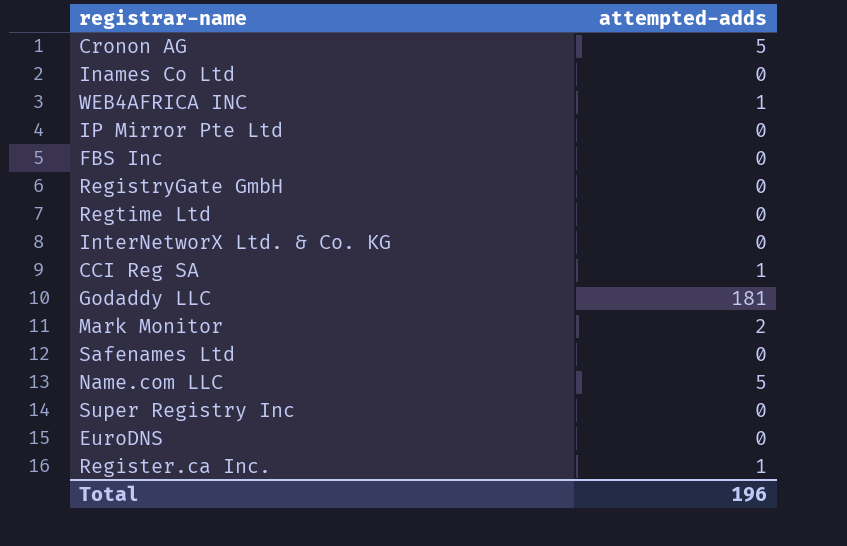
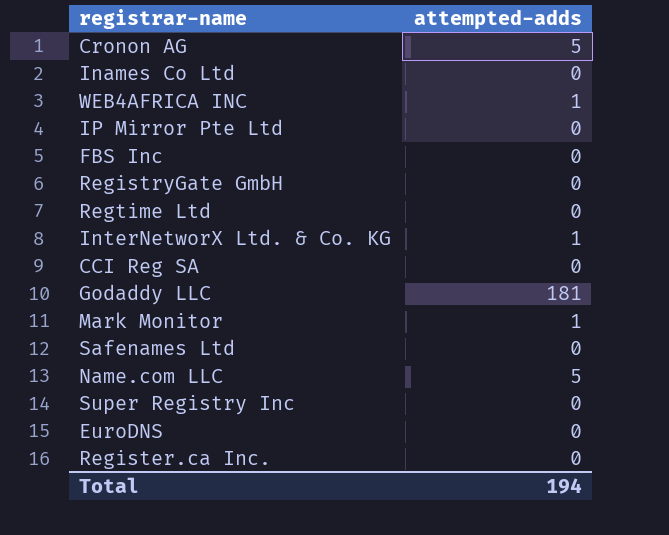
InterNetworX Ltd. & Co. KG | attempted-adds: 0 -> 1
CCI Reg SA | attempted-adds: 1 -> 0
Mark Monitor | attempted-adds: 2 -> 1
Register.ca Inc. | attempted-adds: 1 -> 0
Total | attempted-adds: 196 -> 194

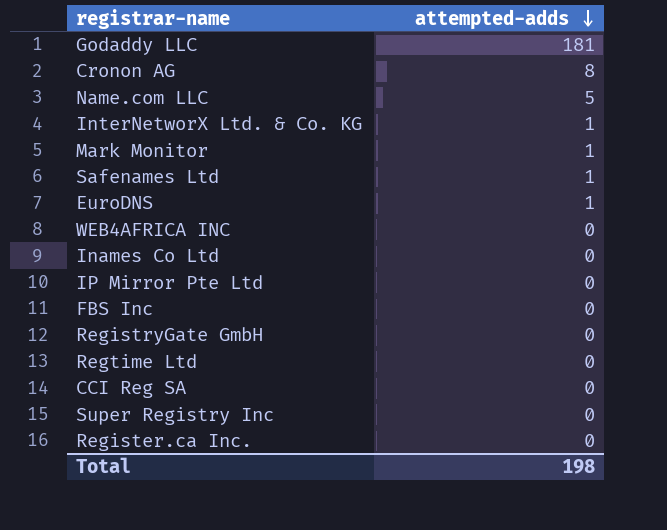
row order: none -> attempted-adds descending
Cronon AG | attempted-adds: 5 -> 8
Safenames Ltd | attempted-adds: 0 -> 1
EuroDNS | attempted-adds: 0 -> 1
WEB4AFRICA INC | attempted-adds: 1 -> 0
Total | attempted-adds: 194 -> 198

